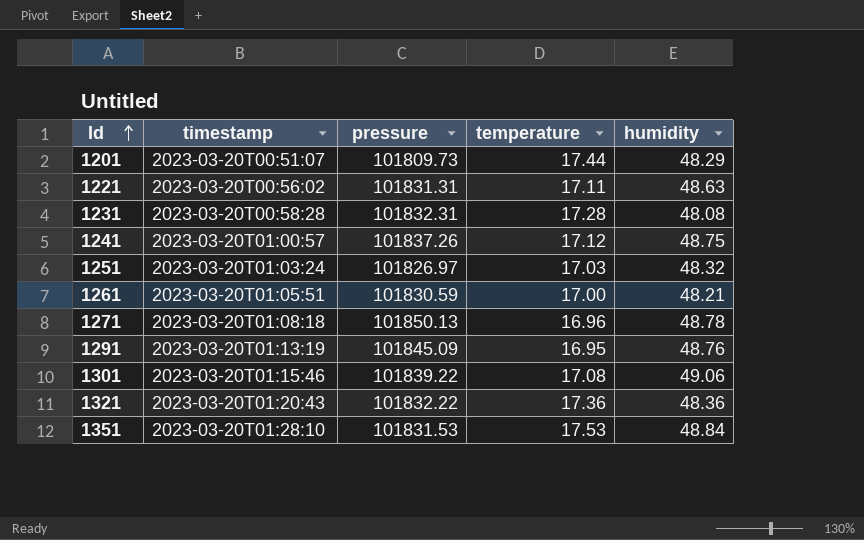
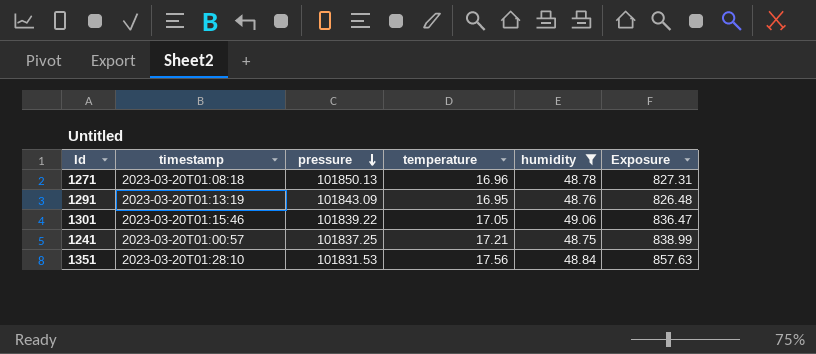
filter: none -> humidity >= 48.75
row order: Id ascending -> pressure descending
column Exposure | formula: none -> [temperature] * [humidity]
1291 | pressure: 101845.09 -> 101843.09
1301 | temperature: 17.08 -> 17.05
1241 | pressure: 101837.26 -> 101837.25
1241 | temperature: 17.12 -> 17.21
1351 | temperature: 17.53 -> 17.56

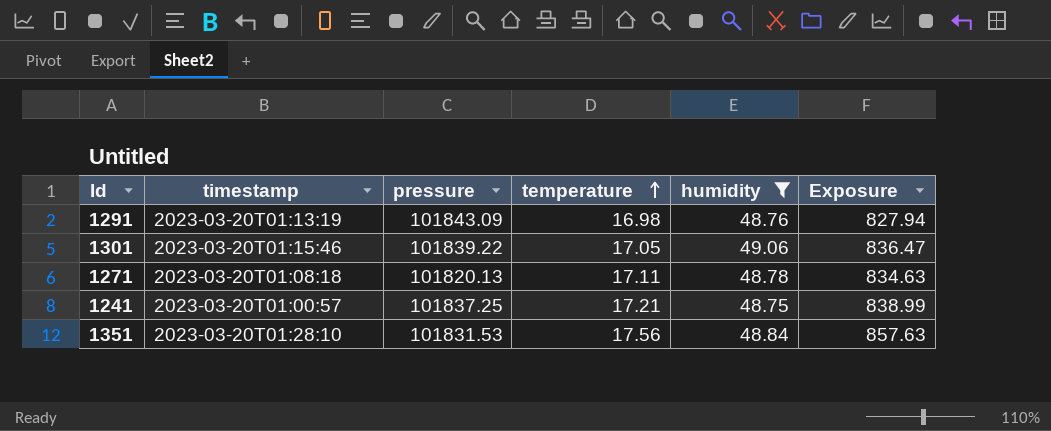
row order: pressure descending -> temperature ascending
1291 | temperature: 16.95 -> 16.98
1291 | Exposure: 826.48 -> 827.94
1271 | pressure: 101850.13 -> 101820.13
1271 | temperature: 16.96 -> 17.11
1271 | Exposure: 827.31 -> 834.63

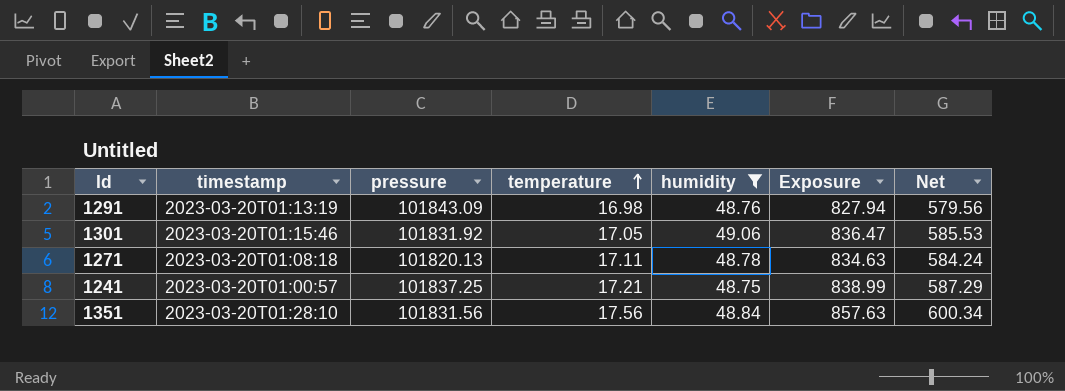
column Net | formula: none -> [Exposure] * 0.7
1301 | pressure: 101839.22 -> 101831.92
1351 | pressure: 101831.53 -> 101831.56

